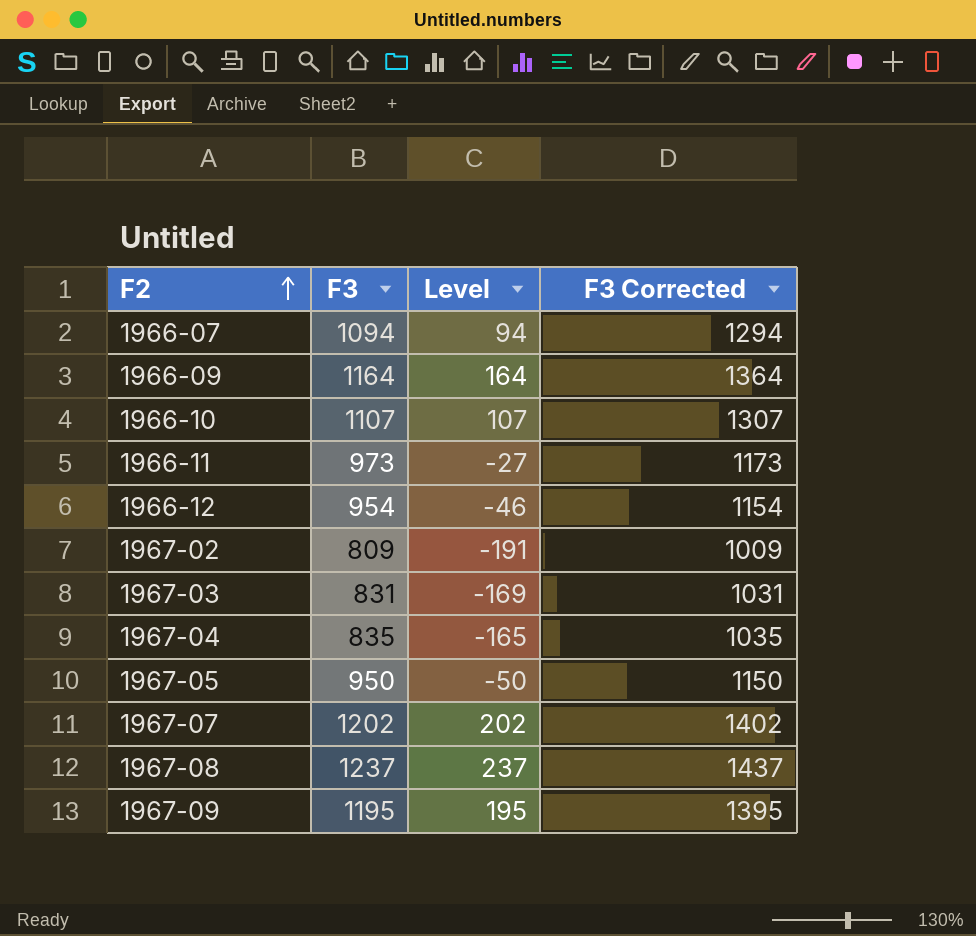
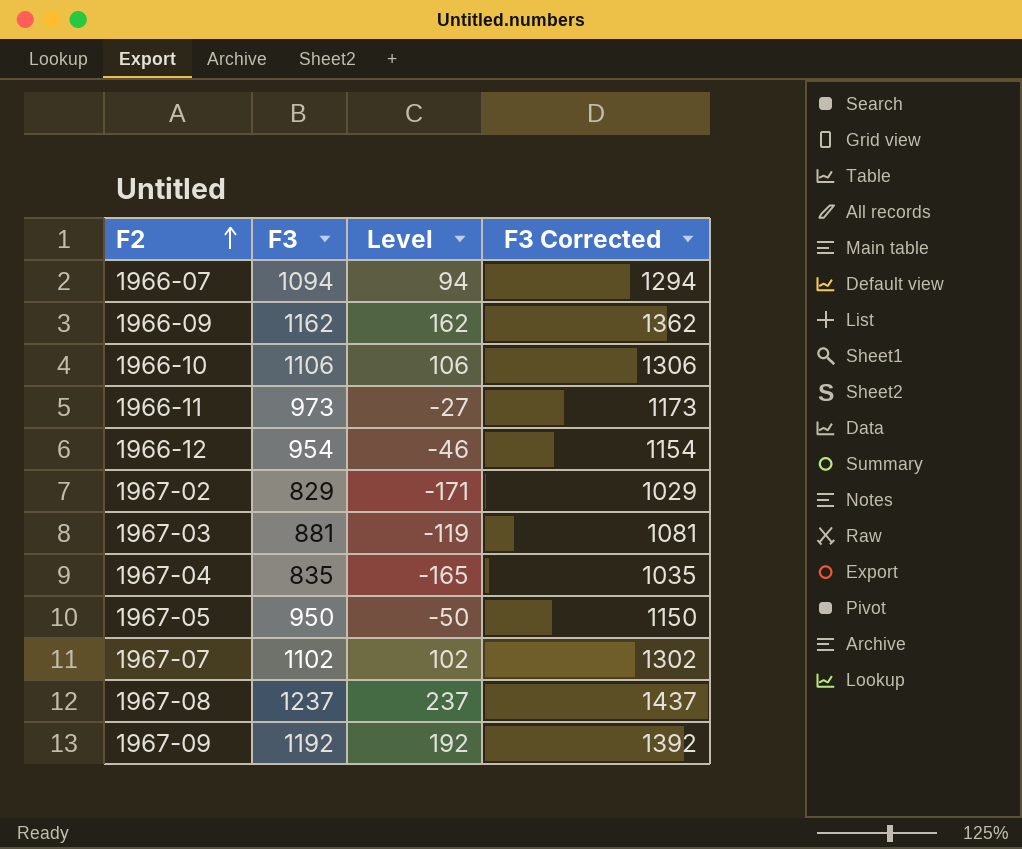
1966-09 | F3: 1164 -> 1162
1966-09 | Level: 164 -> 162
1966-09 | F3 Corrected: 1364 -> 1362
1966-10 | F3: 1107 -> 1106
1966-10 | Level: 107 -> 106
1966-10 | F3 Corrected: 1307 -> 1306
1967-02 | F3: 809 -> 829
1967-02 | Level: -191 -> -171
1967-02 | F3 Corrected: 1009 -> 1029
1967-03 | F3: 831 -> 881
1967-03 | Level: -169 -> -119
1967-03 | F3 Corrected: 1031 -> 1081
1967-07 | F3: 1202 -> 1102
1967-07 | Level: 202 -> 102
1967-07 | F3 Corrected: 1402 -> 1302
1967-09 | F3: 1195 -> 1192
1967-09 | Level: 195 -> 192
1967-09 | F3 Corrected: 1395 -> 1392

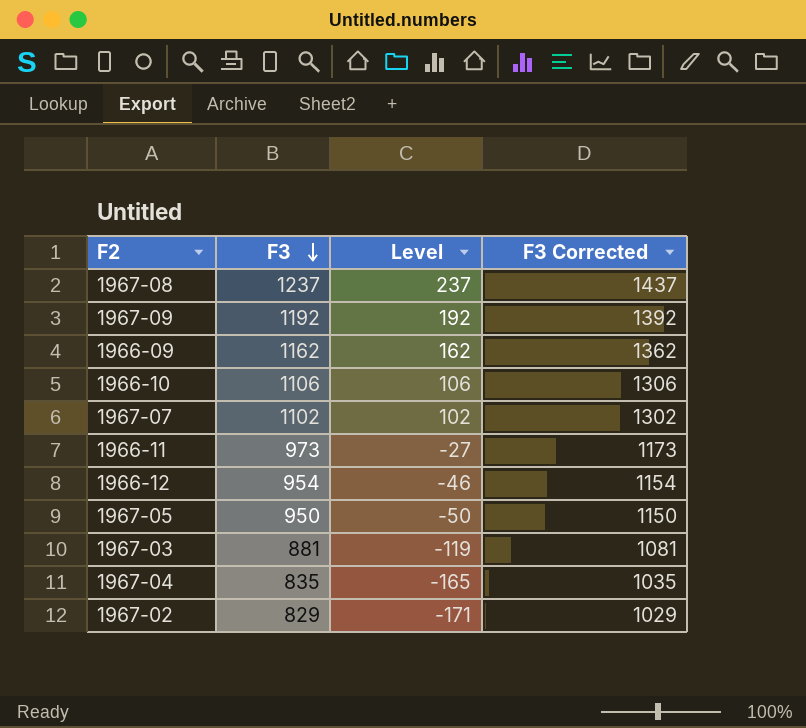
row order: F2 ascending -> F3 descending
row 1966-07: 1094 | 94 | 1294 -> none

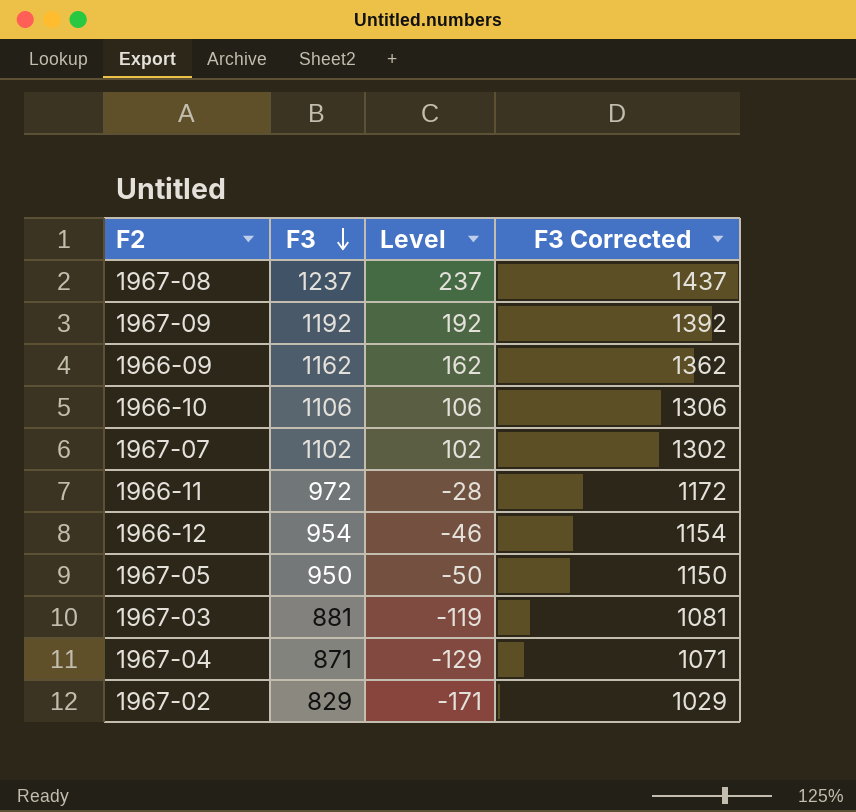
1966-11 | F3: 973 -> 972
1966-11 | Level: -27 -> -28
1966-11 | F3 Corrected: 1173 -> 1172
1967-04 | F3: 835 -> 871
1967-04 | Level: -165 -> -129
1967-04 | F3 Corrected: 1035 -> 1071

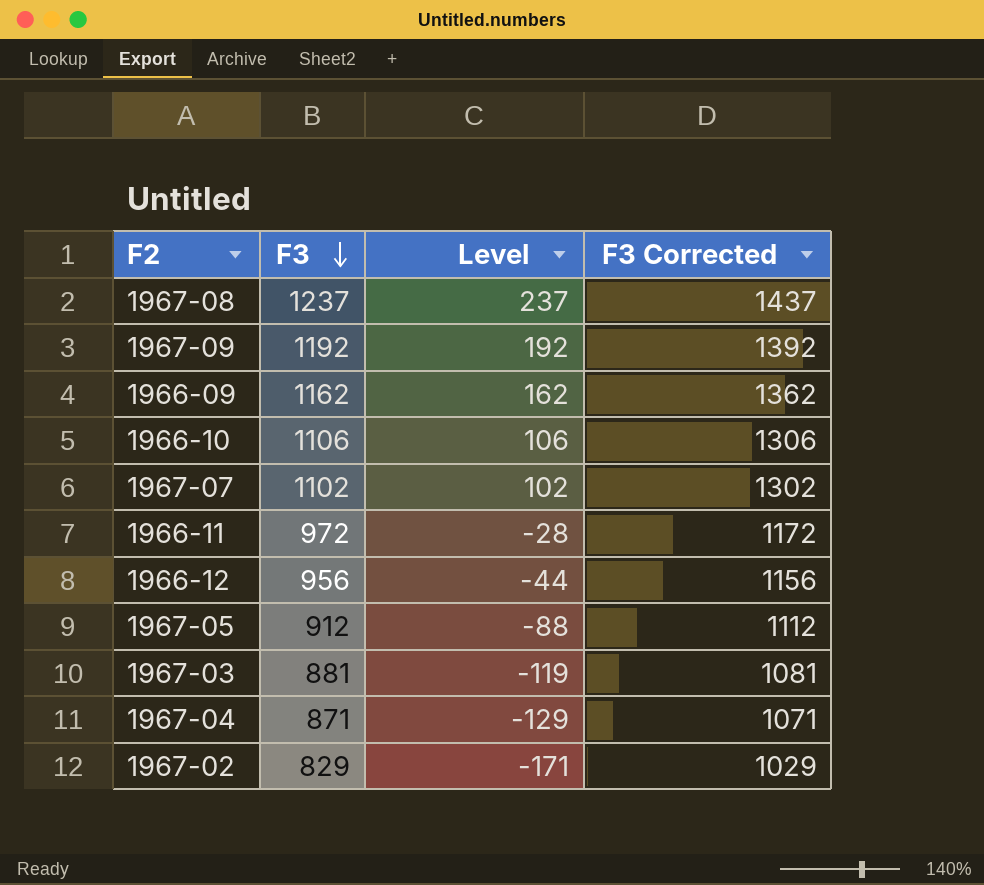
1966-12 | F3: 954 -> 956
1966-12 | Level: -46 -> -44
1966-12 | F3 Corrected: 1154 -> 1156
1967-05 | F3: 950 -> 912
1967-05 | Level: -50 -> -88
1967-05 | F3 Corrected: 1150 -> 1112

